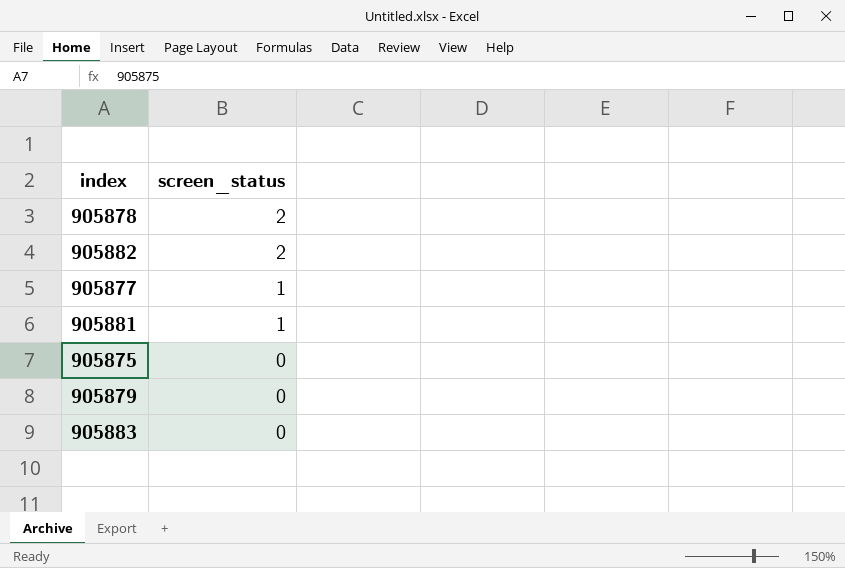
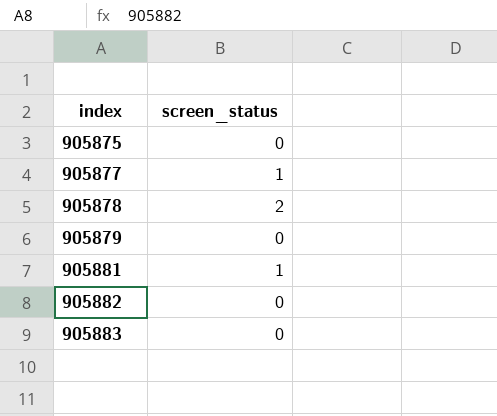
row order: screen_status descending -> index ascending
905882 | screen_status: 2 -> 0

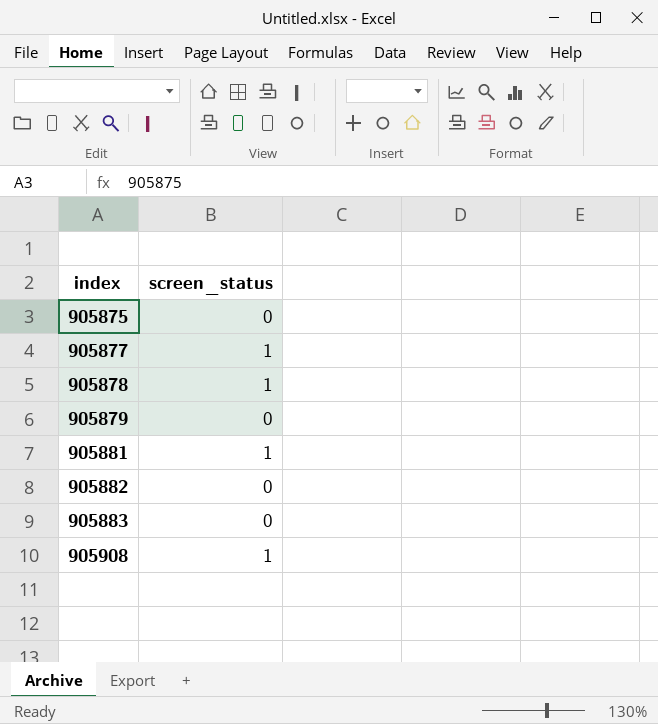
905878 | screen_status: 2 -> 1
row 905908: none -> 1

